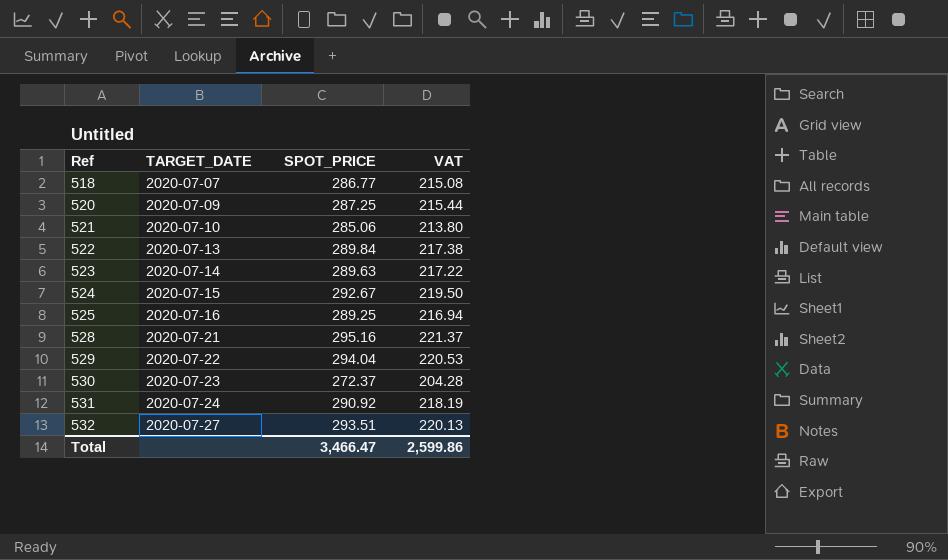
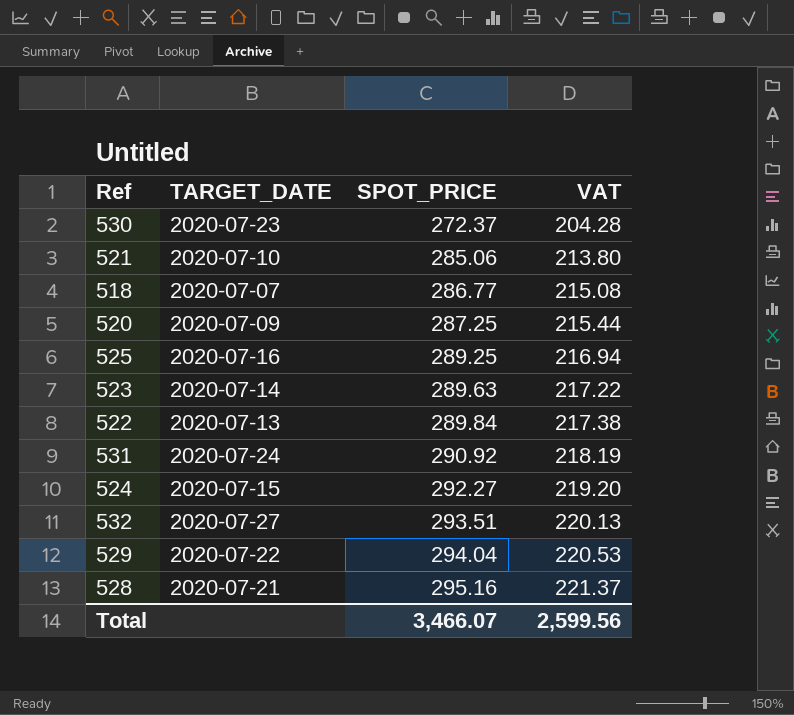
row order: Ref ascending -> SPOT_PRICE ascending
524 | SPOT_PRICE: 292.67 -> 292.27
524 | VAT: 219.50 -> 219.20
Total | SPOT_PRICE: 3,466.47 -> 3,466.07
Total | VAT: 2,599.86 -> 2,599.56

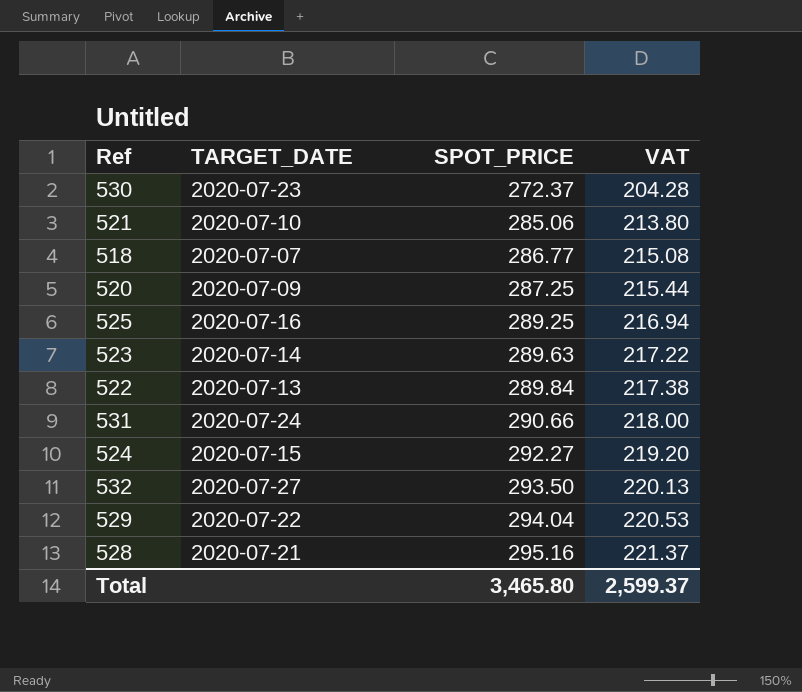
531 | SPOT_PRICE: 290.92 -> 290.66
531 | VAT: 218.19 -> 218.00
532 | SPOT_PRICE: 293.51 -> 293.50
Total | SPOT_PRICE: 3,466.07 -> 3,465.80
Total | VAT: 2,599.56 -> 2,599.37

